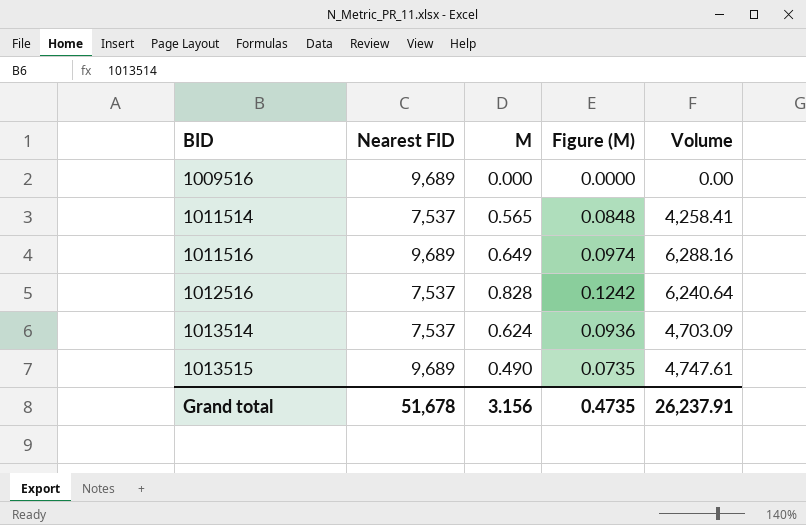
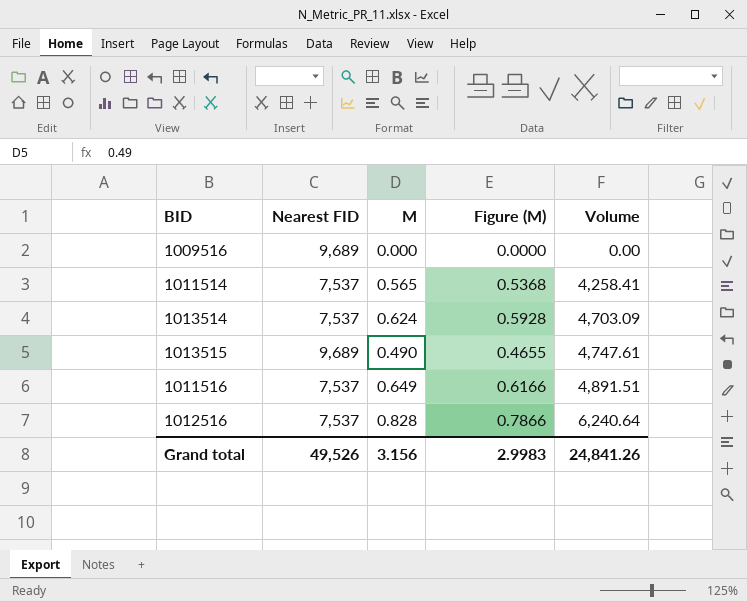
row order: BID ascending -> Volume ascending
column Figure (M) | formula: [M] * 0.15 -> [M] * 0.95
1011516 | Nearest FID: 9,689 -> 7,537
1011516 | Volume: 6,288.16 -> 4,891.51
Grand total | Nearest FID: 51,678 -> 49,526
Grand total | Figure (M): 0.4735 -> 2.9983
Grand total | Volume: 26,237.91 -> 24,841.26

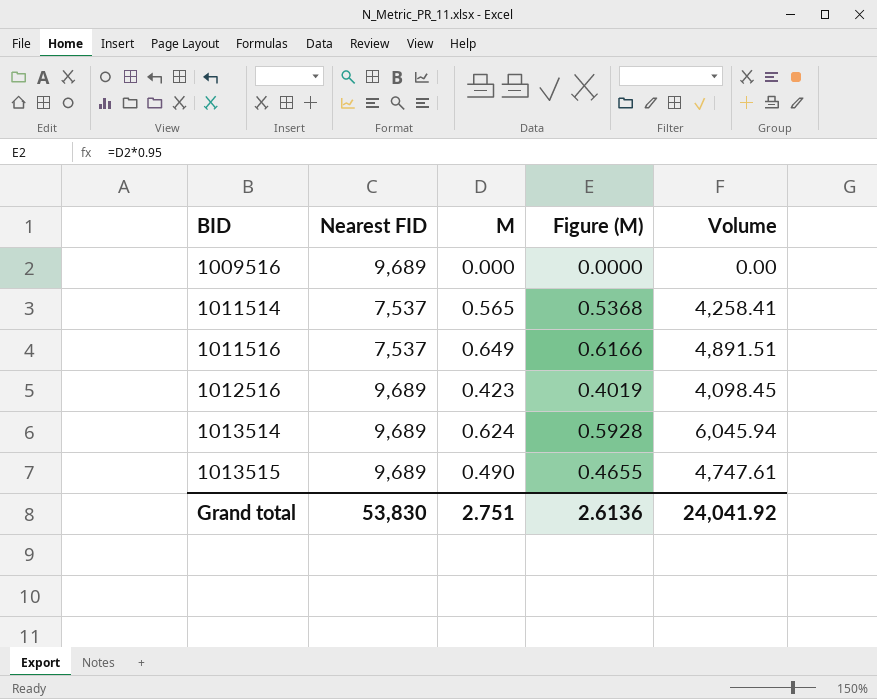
row order: Volume ascending -> BID ascending
1012516 | Nearest FID: 7,537 -> 9,689
1012516 | M: 0.828 -> 0.423
1012516 | Figure (M): 0.7866 -> 0.4019
1012516 | Volume: 6,240.64 -> 4,098.45
1013514 | Nearest FID: 7,537 -> 9,689
1013514 | Volume: 4,703.09 -> 6,045.94
Grand total | Nearest FID: 49,526 -> 53,830
Grand total | M: 3.156 -> 2.751
Grand total | Figure (M): 2.9983 -> 2.6136
Grand total | Volume: 24,841.26 -> 24,041.92

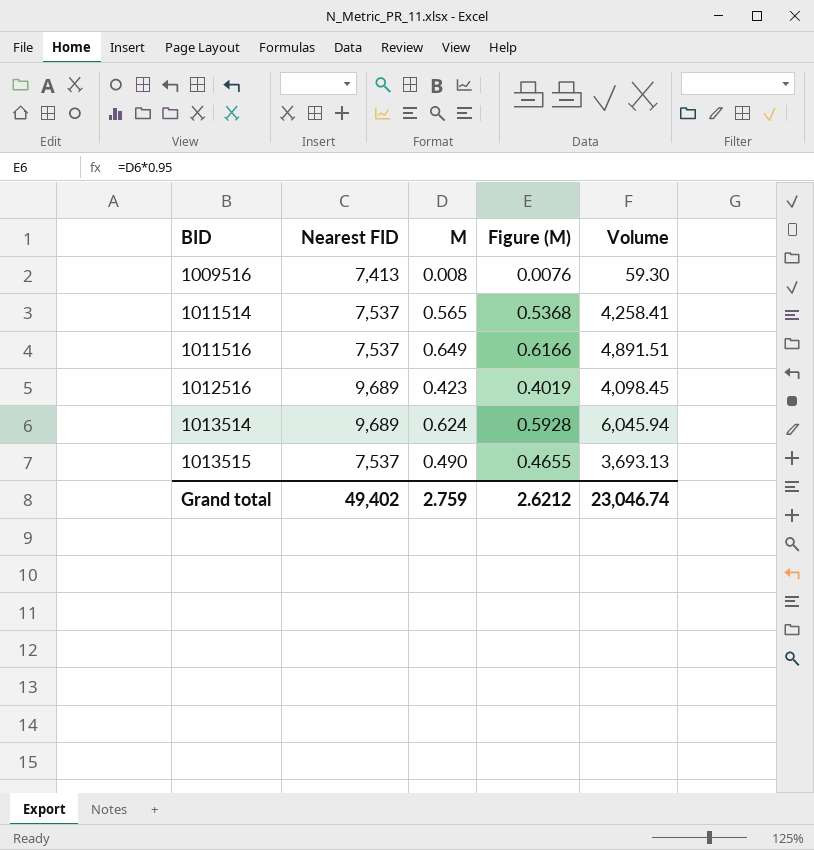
1009516 | Nearest FID: 9,689 -> 7,413
1009516 | M: 0.000 -> 0.008
1009516 | Figure (M): 0.0000 -> 0.0076
1009516 | Volume: 0.00 -> 59.30
1013515 | Nearest FID: 9,689 -> 7,537
1013515 | Volume: 4,747.61 -> 3,693.13
Grand total | Nearest FID: 53,830 -> 49,402
Grand total | M: 2.751 -> 2.759
Grand total | Figure (M): 2.6136 -> 2.6212
Grand total | Volume: 24,041.92 -> 23,046.74

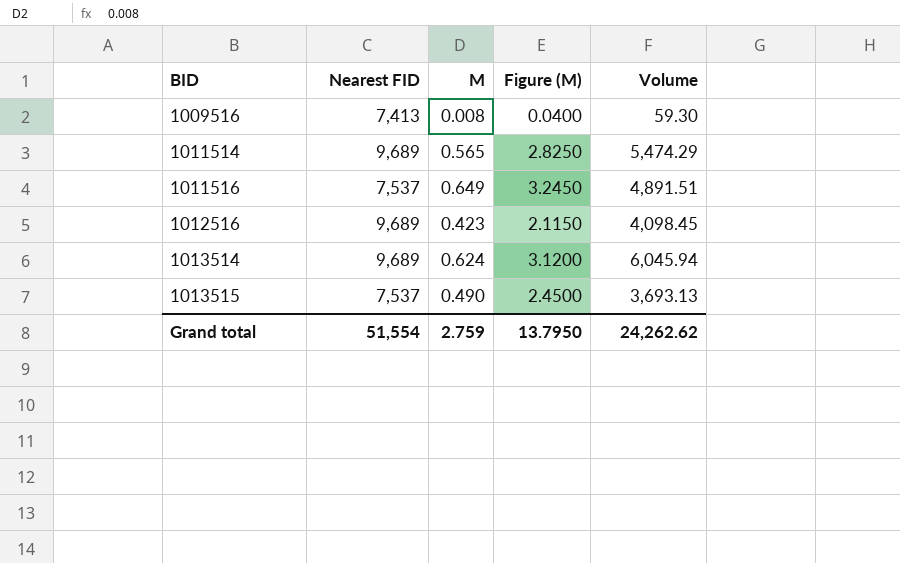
column Figure (M) | formula: [M] * 0.95 -> [M] * 5
1011514 | Nearest FID: 7,537 -> 9,689
1011514 | Volume: 4,258.41 -> 5,474.29
Grand total | Nearest FID: 49,402 -> 51,554
Grand total | Figure (M): 2.6212 -> 13.7950
Grand total | Volume: 23,046.74 -> 24,262.62

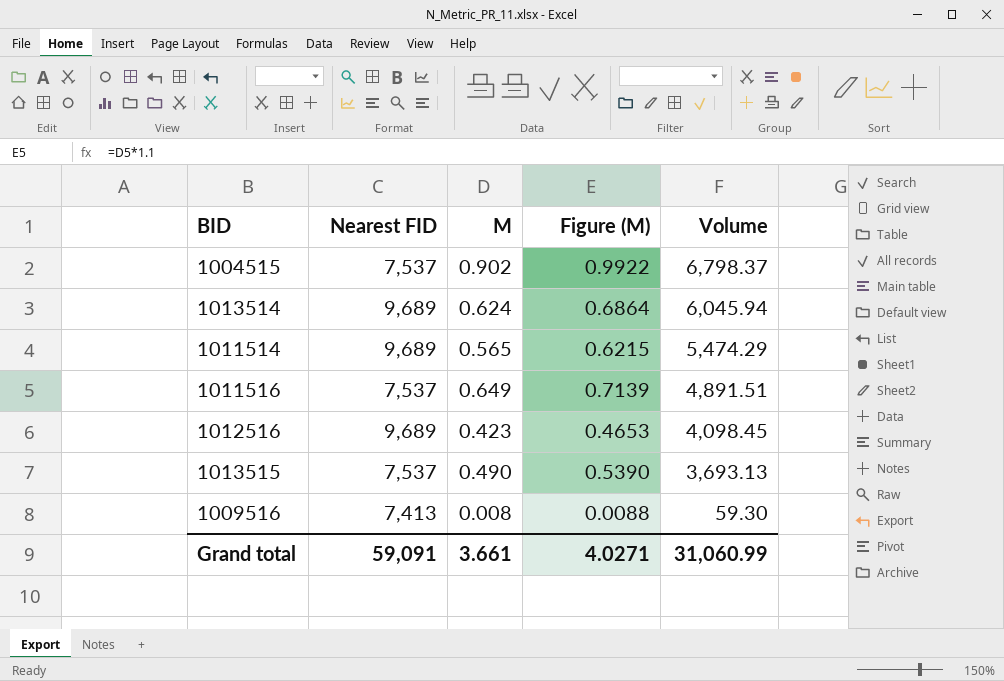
row order: BID ascending -> Volume descending
column Figure (M) | formula: [M] * 5 -> [M] * 1.1
row 1004515: none -> 7,537 | 0.902 | 0.9922 | 6,798.37
Grand total | Nearest FID: 51,554 -> 59,091
Grand total | M: 2.759 -> 3.661
Grand total | Figure (M): 13.7950 -> 4.0271
Grand total | Volume: 24,262.62 -> 31,060.99

